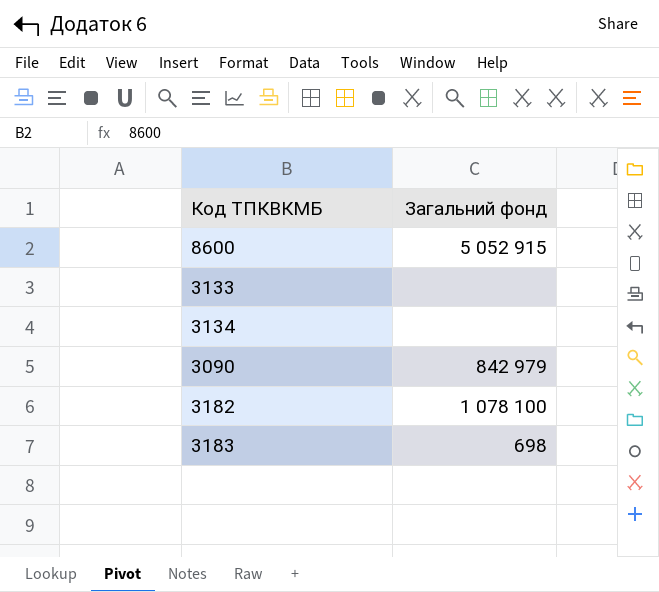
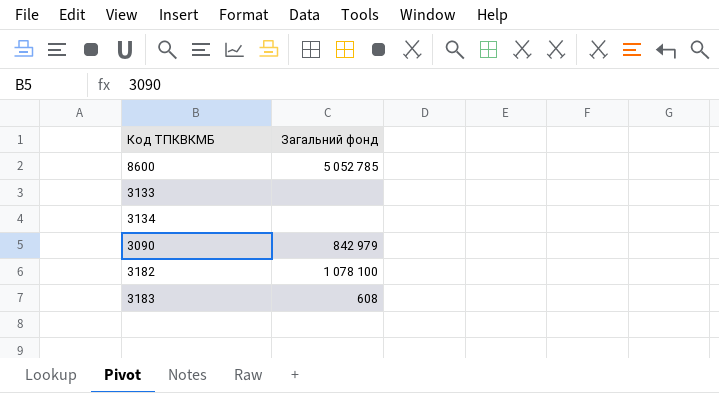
8600 | Загальний фонд: 5 052 915 -> 5 052 785
3183 | Загальний фонд: 698 -> 608

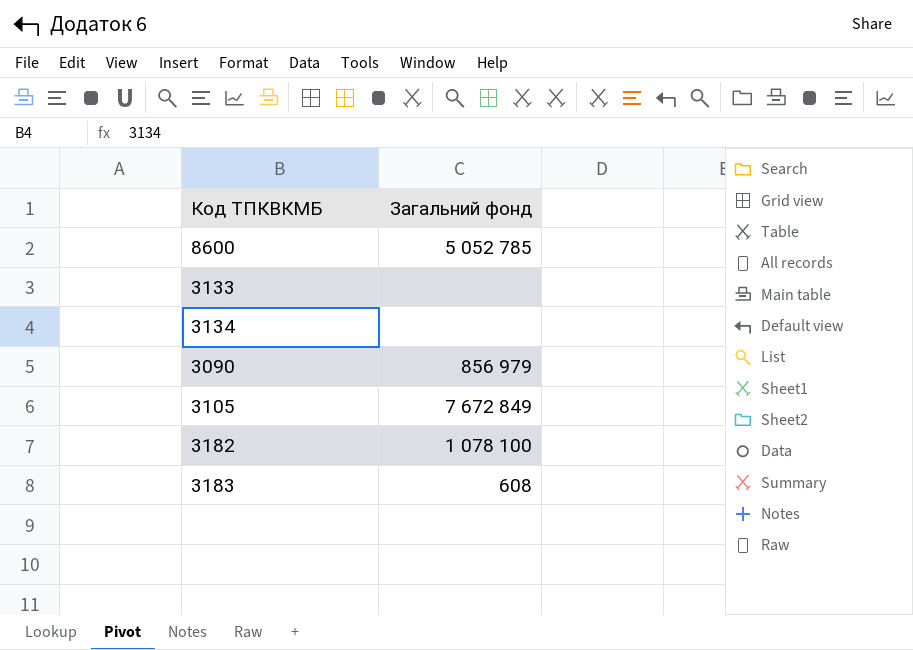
3090 | Загальний фонд: 842 979 -> 856 979
row 3105: none -> 7 672 849

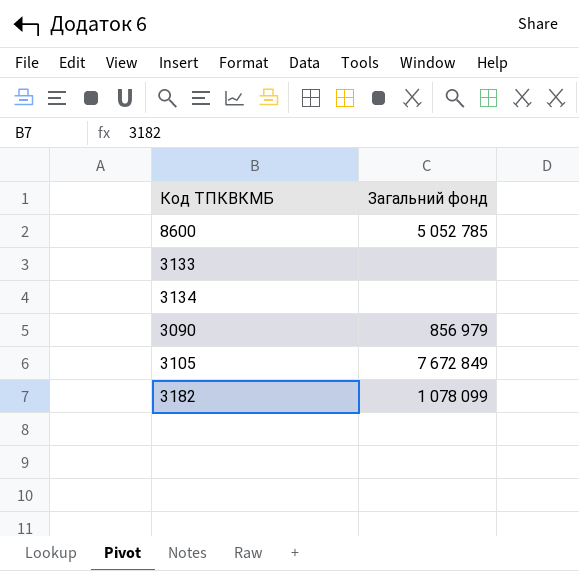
row 3183: 608 -> none
3182 | Загальний фонд: 1 078 100 -> 1 078 099

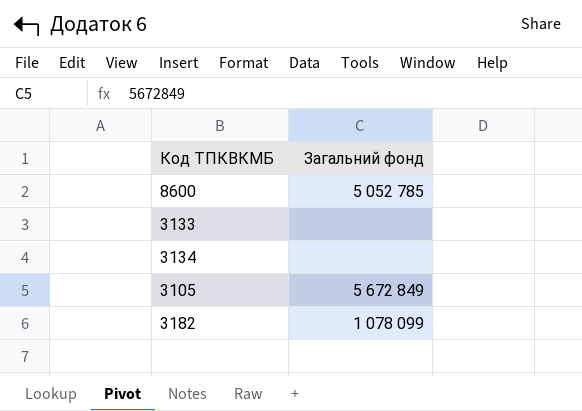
row 3090: 856 979 -> none
3105 | Загальний фонд: 7 672 849 -> 5 672 849

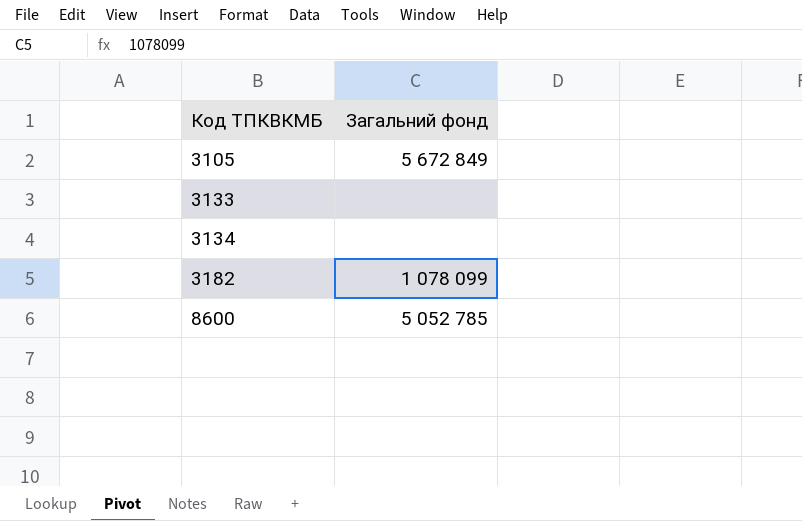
row order: none -> Код ТПКВКМБ ascending

